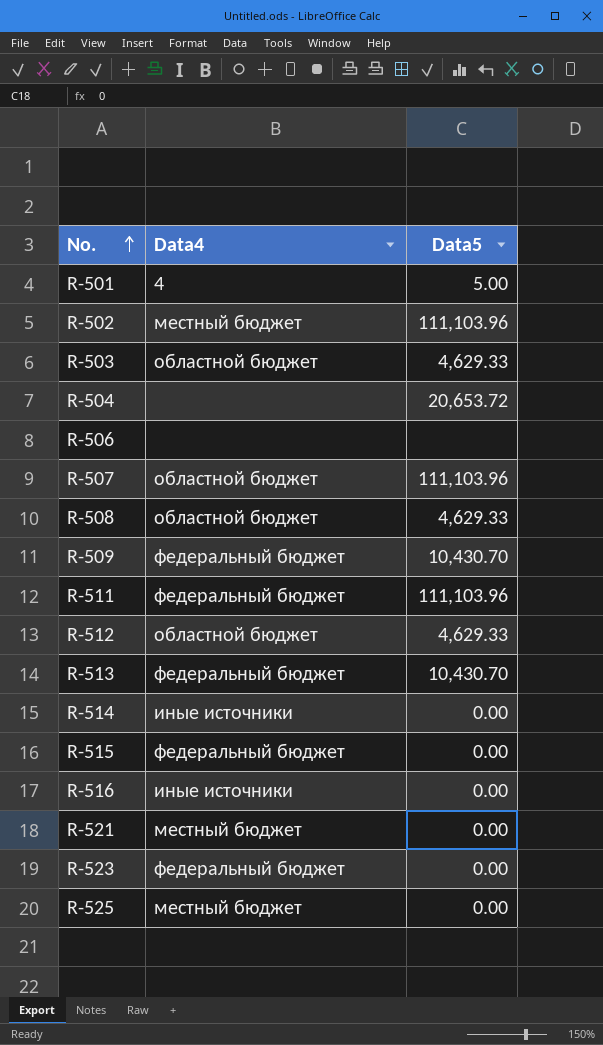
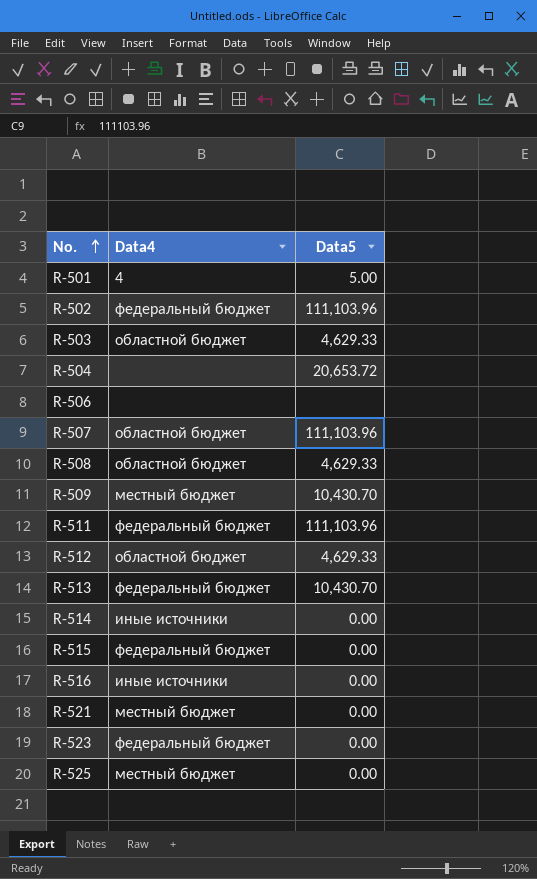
R-502 | Data4: местный бюджет -> федеральный бюджет
R-509 | Data4: федеральный бюджет -> местный бюджет

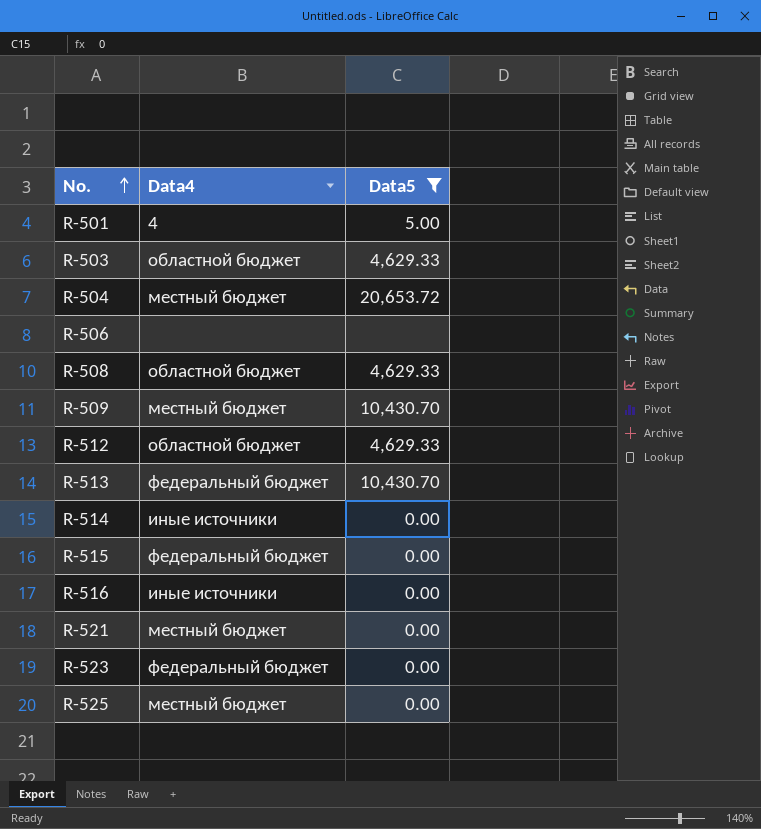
filter: none -> Data5 != 111,103.96
R-504 | Data4: none -> местный бюджет

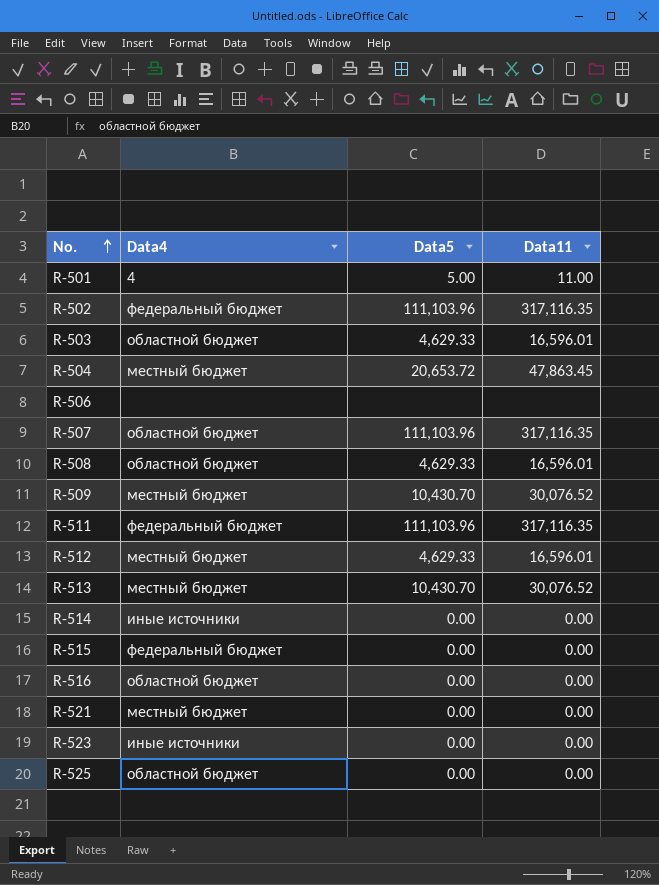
filter: Data5 != 111,103.96 -> none
column Data11 | position: none -> 4
R-512 | Data4: областной бюджет -> местный бюджет
R-513 | Data4: федеральный бюджет -> местный бюджет
R-516 | Data4: иные источники -> областной бюджет
R-523 | Data4: федеральный бюджет -> иные источники
R-525 | Data4: местный бюджет -> областной бюджет

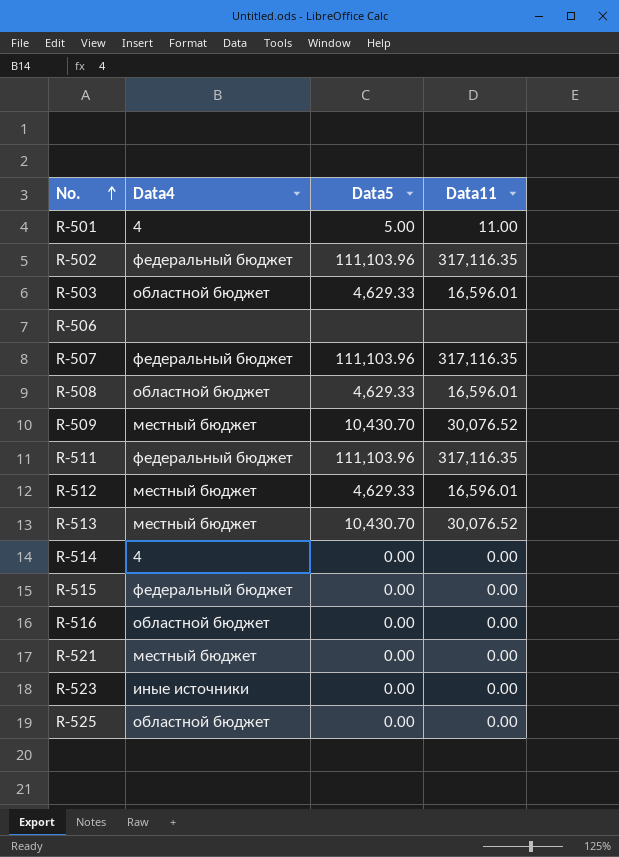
row R-504: местный бюджет | 20,653.72 | 47,863.45 -> none
R-507 | Data4: областной бюджет -> федеральный бюджет
R-514 | Data4: иные источники -> 4

